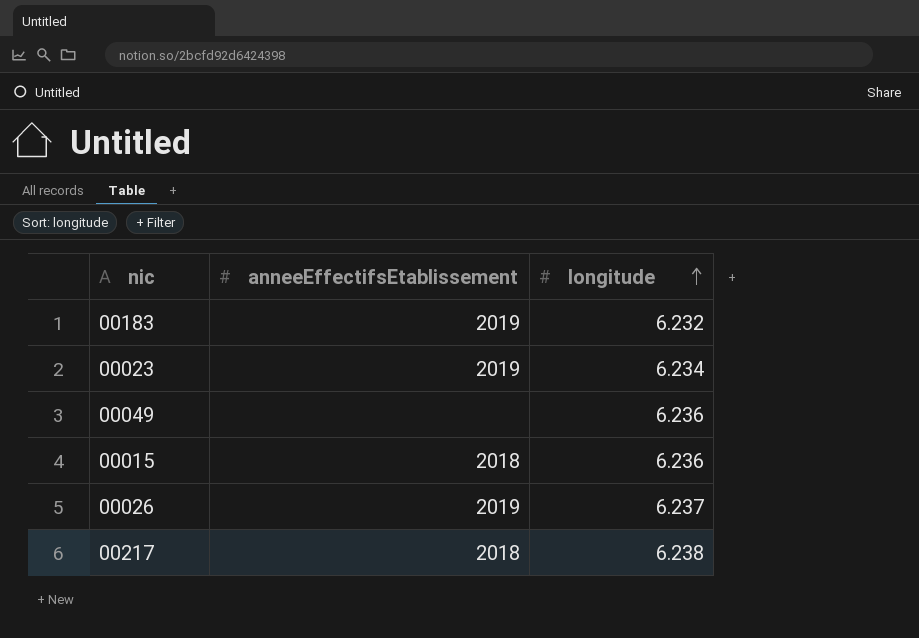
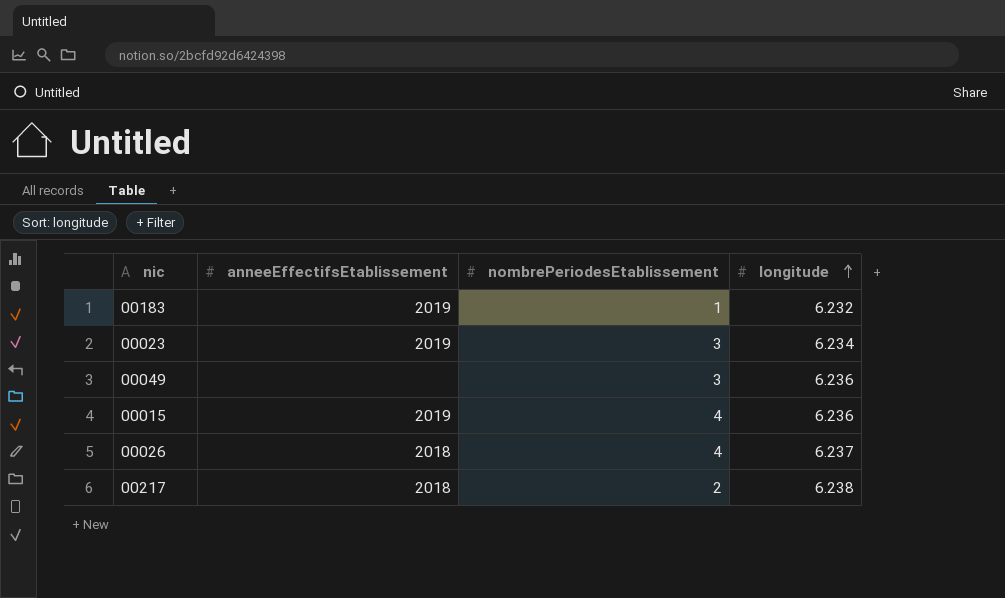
column nombrePeriodesEtablissement | position: none -> 3
00015 | anneeEffectifsEtablissement: 2018 -> 2019
00026 | anneeEffectifsEtablissement: 2019 -> 2018

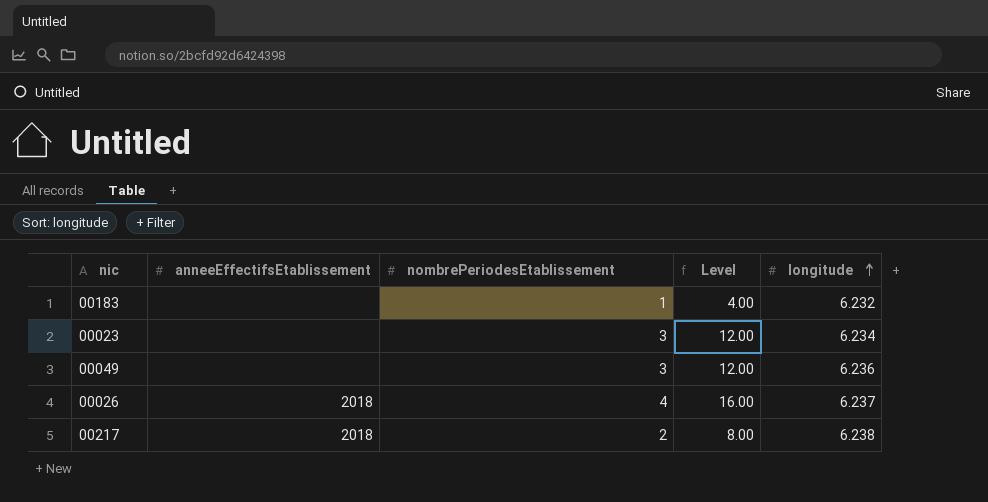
column Level | formula: none -> [nombrePeriodesEtablissement] * 4
row 00015: 2019 | 4 | 6.236 -> none
00183 | anneeEffectifsEtablissement: 2019 -> none
00023 | anneeEffectifsEtablissement: 2019 -> none

